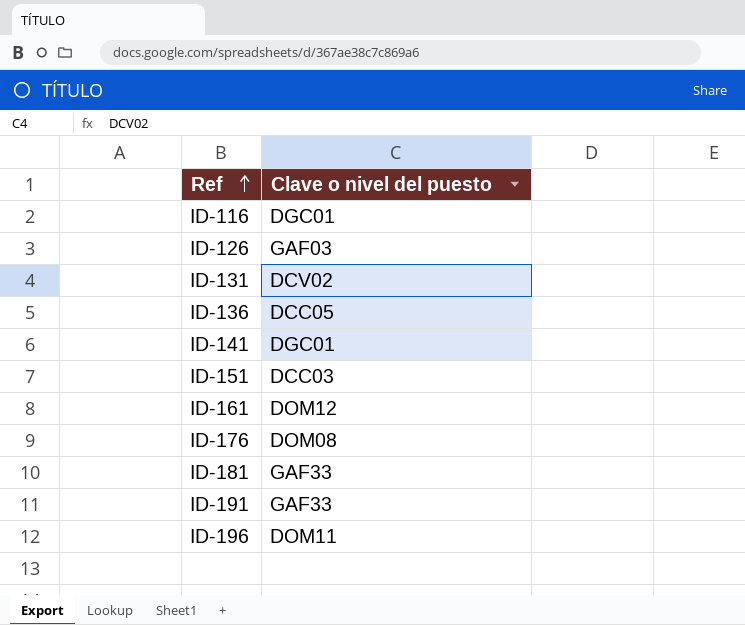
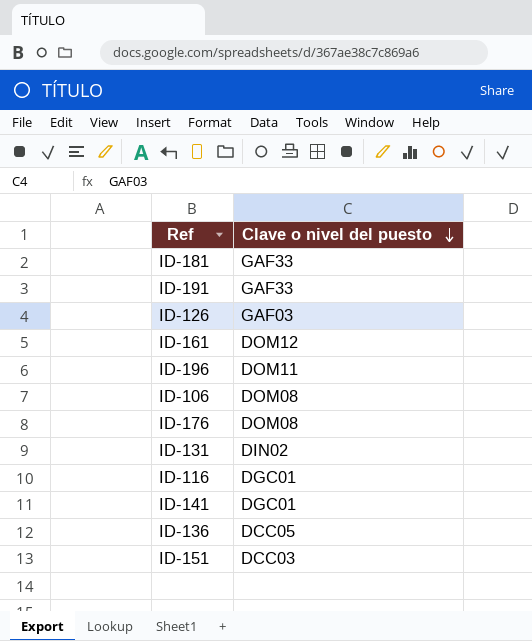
row order: Ref ascending -> Clave o nivel del puesto descending
row ID-106: none -> DOM08
ID-131 | Clave o nivel del puesto: DCV02 -> DIN02

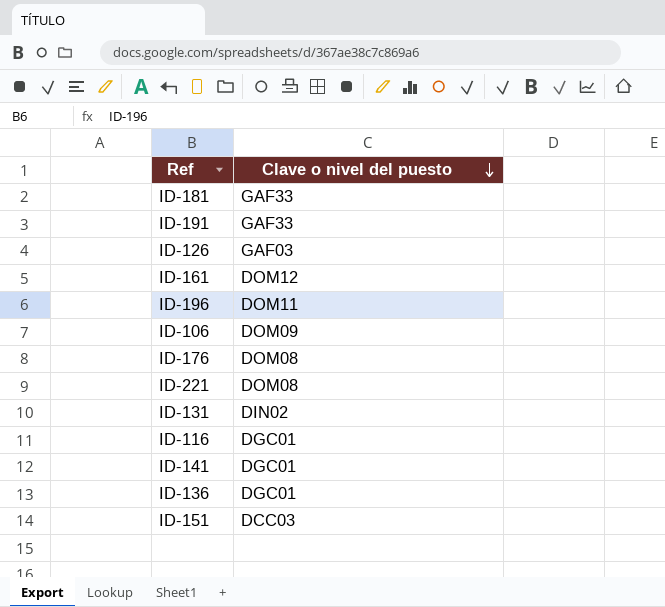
ID-106 | Clave o nivel del puesto: DOM08 -> DOM09
row ID-221: none -> DOM08
ID-136 | Clave o nivel del puesto: DCC05 -> DGC01

